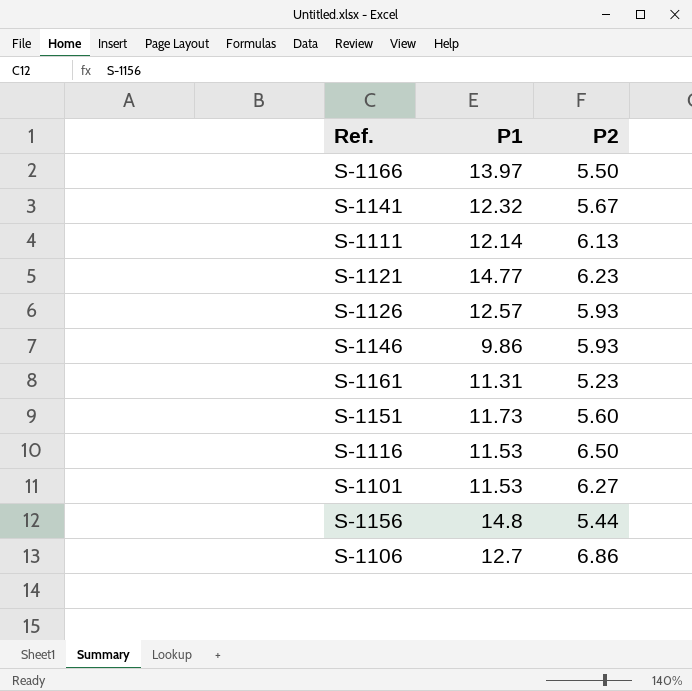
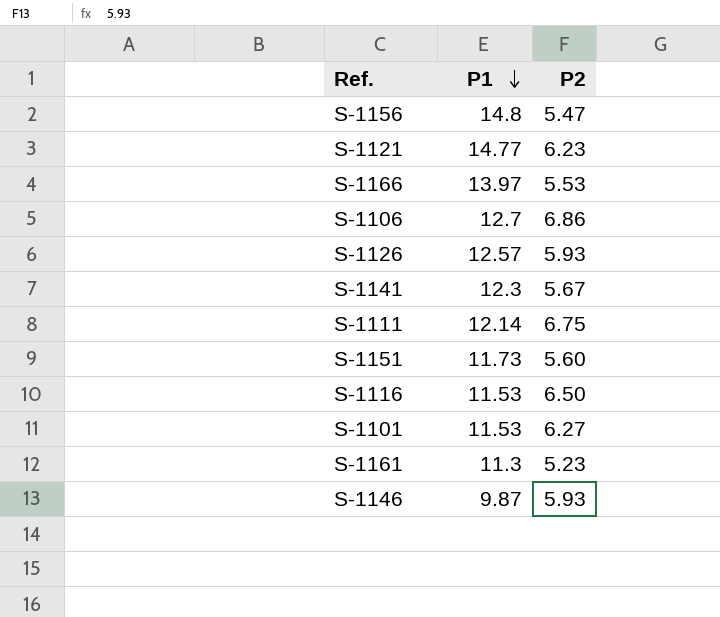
row order: none -> P1 descending
S-1156 | P2: 5.44 -> 5.47
S-1166 | P2: 5.50 -> 5.53
S-1141 | P1: 12.32 -> 12.3
S-1111 | P2: 6.13 -> 6.75
S-1161 | P1: 11.31 -> 11.3
S-1146 | P1: 9.86 -> 9.87

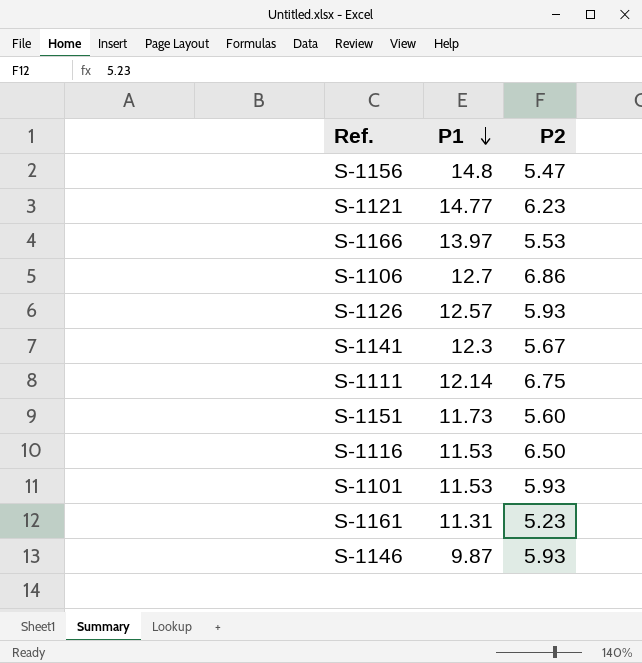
S-1101 | P2: 6.27 -> 5.93
S-1161 | P1: 11.3 -> 11.31

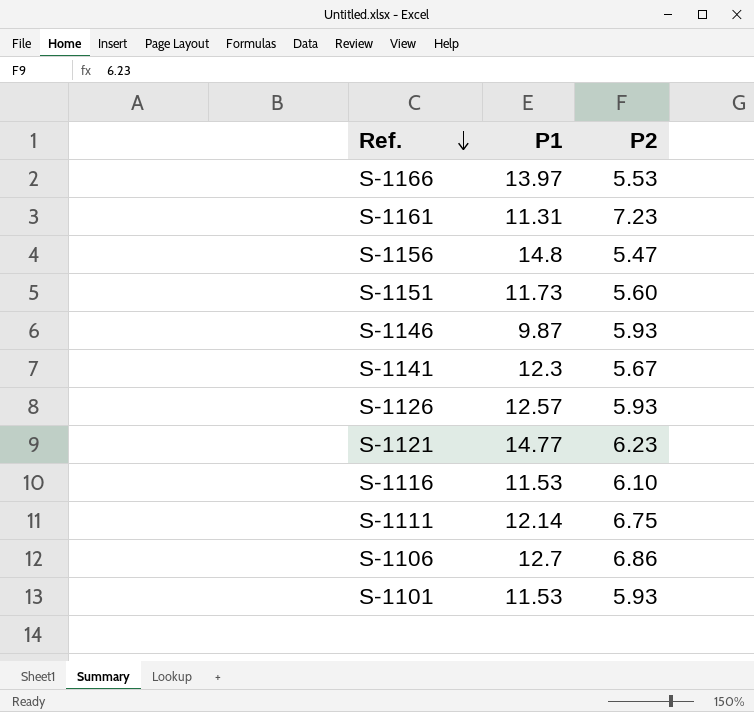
row order: P1 descending -> Ref. descending
S-1161 | P2: 5.23 -> 7.23
S-1116 | P2: 6.50 -> 6.10

